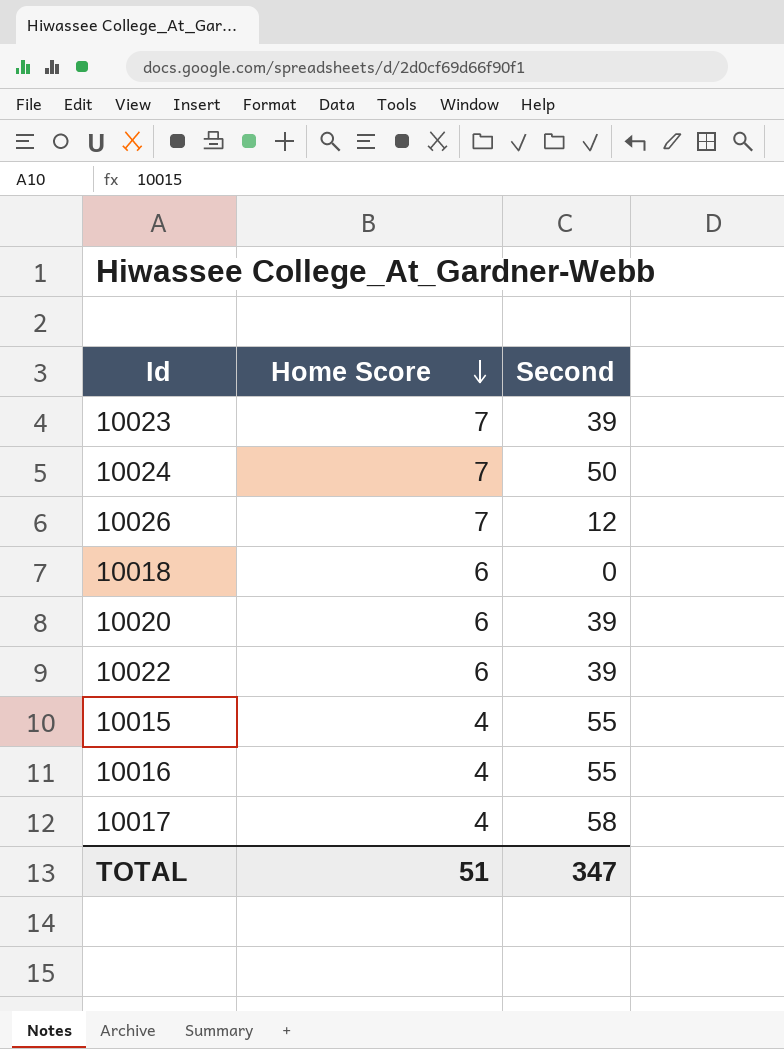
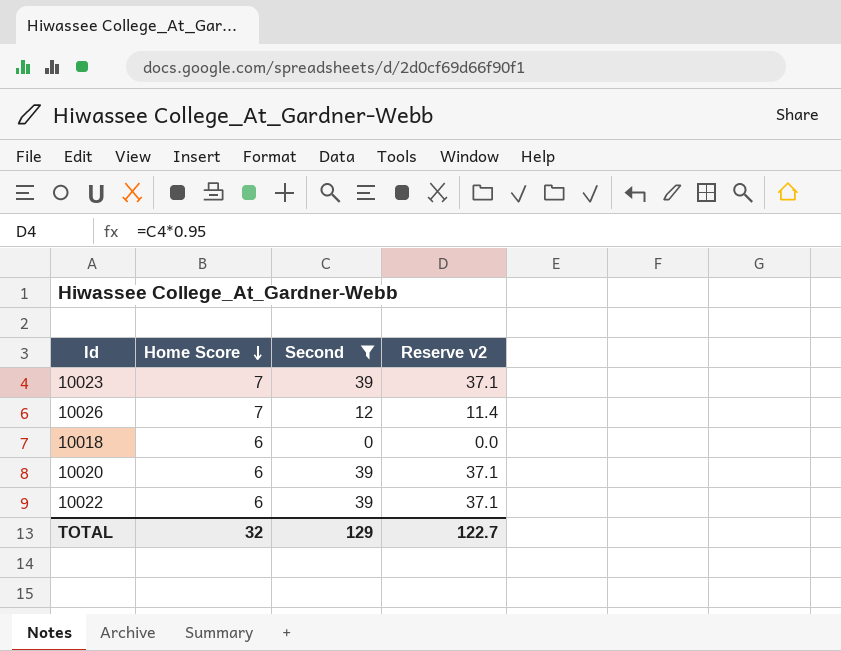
filter: none -> Second <= 39
column Reserve v2 | formula: none -> [Second] * 0.95
TOTAL | Home Score: 51 -> 32
TOTAL | Second: 347 -> 129

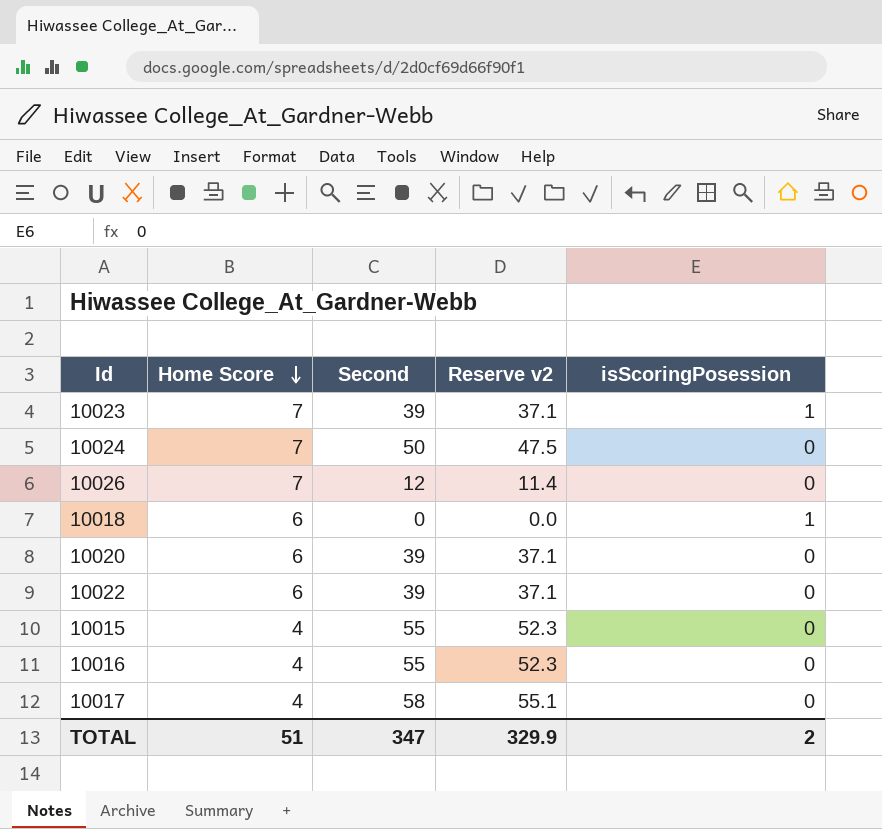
filter: Second <= 39 -> none
column isScoringPosession | position: none -> 5
TOTAL | Home Score: 32 -> 51
TOTAL | Second: 129 -> 347
TOTAL | Reserve v2: 122.7 -> 329.9

